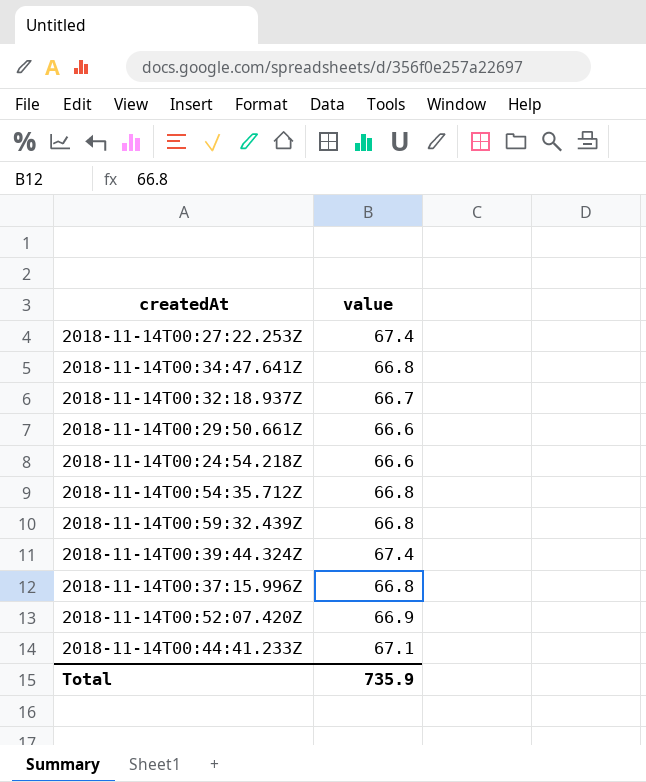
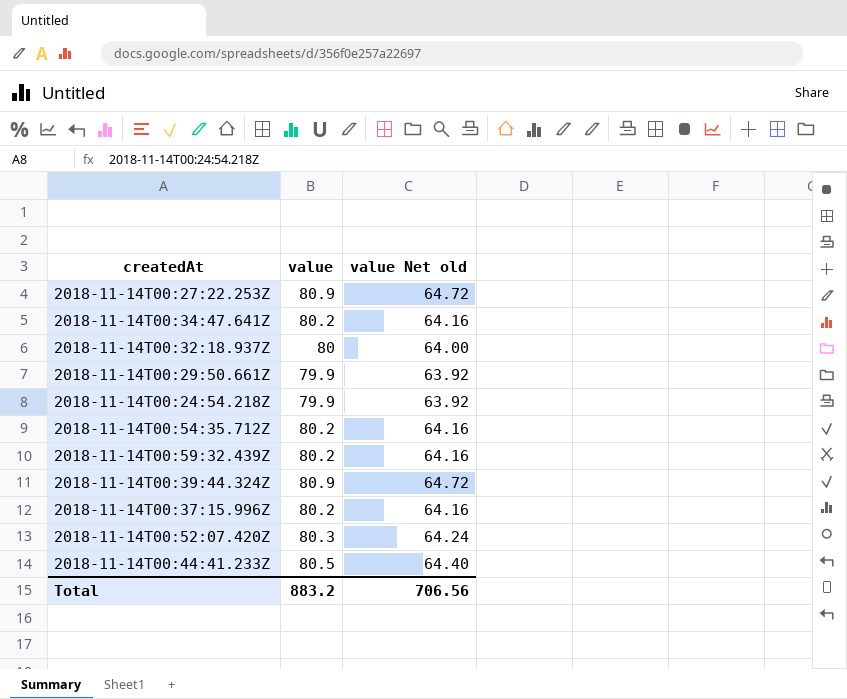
column value Net old | formula: none -> [value] * 0.8
2018-11-14T00:27:22.253Z | value: 67.4 -> 80.9
2018-11-14T00:34:47.641Z | value: 66.8 -> 80.2
2018-11-14T00:32:18.937Z | value: 66.7 -> 80
2018-11-14T00:29:50.661Z | value: 66.6 -> 79.9
2018-11-14T00:24:54.218Z | value: 66.6 -> 79.9
2018-11-14T00:54:35.712Z | value: 66.8 -> 80.2
2018-11-14T00:59:32.439Z | value: 66.8 -> 80.2
2018-11-14T00:39:44.324Z | value: 67.4 -> 80.9
2018-11-14T00:37:15.996Z | value: 66.8 -> 80.2
2018-11-14T00:52:07.420Z | value: 66.9 -> 80.3
2018-11-14T00:44:41.233Z | value: 67.1 -> 80.5
Total | value: 735.9 -> 883.2

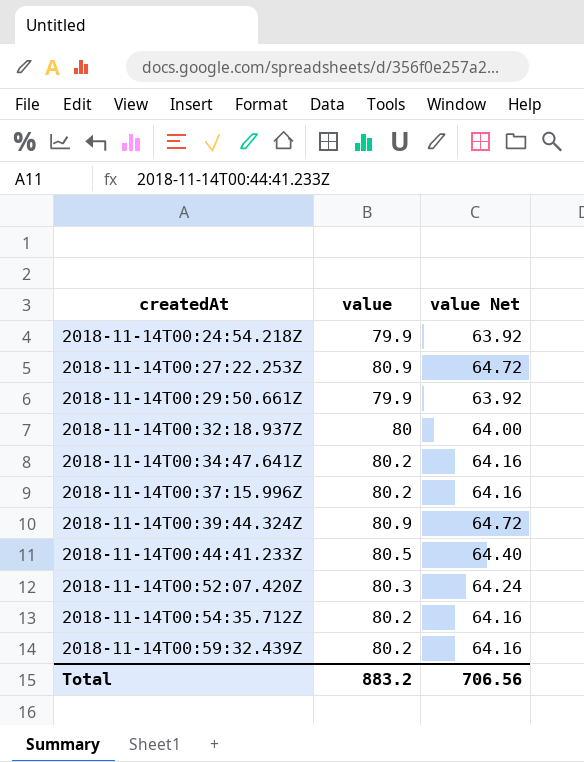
row order: none -> createdAt ascending
column name: value Net old -> value Net

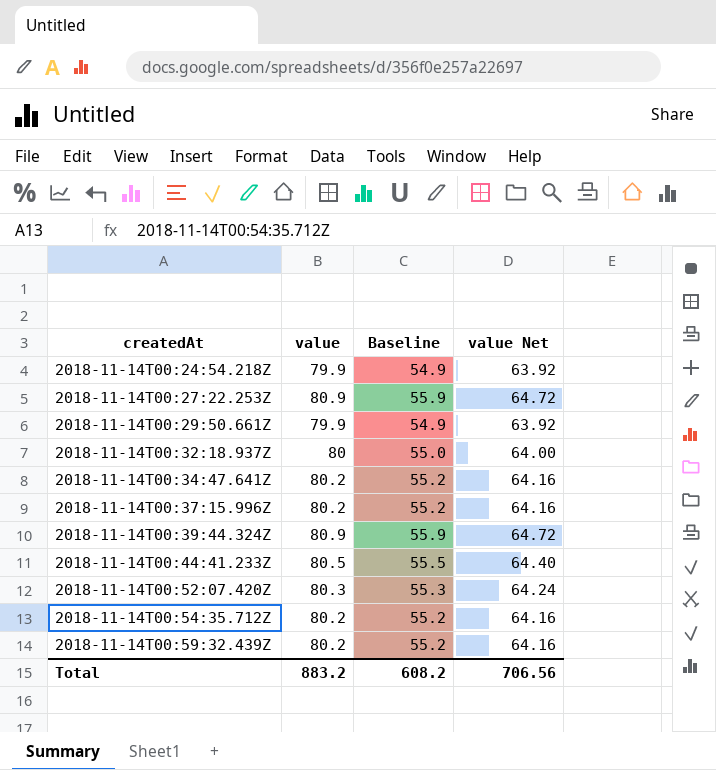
column Baseline | formula: none -> [value] - 25

